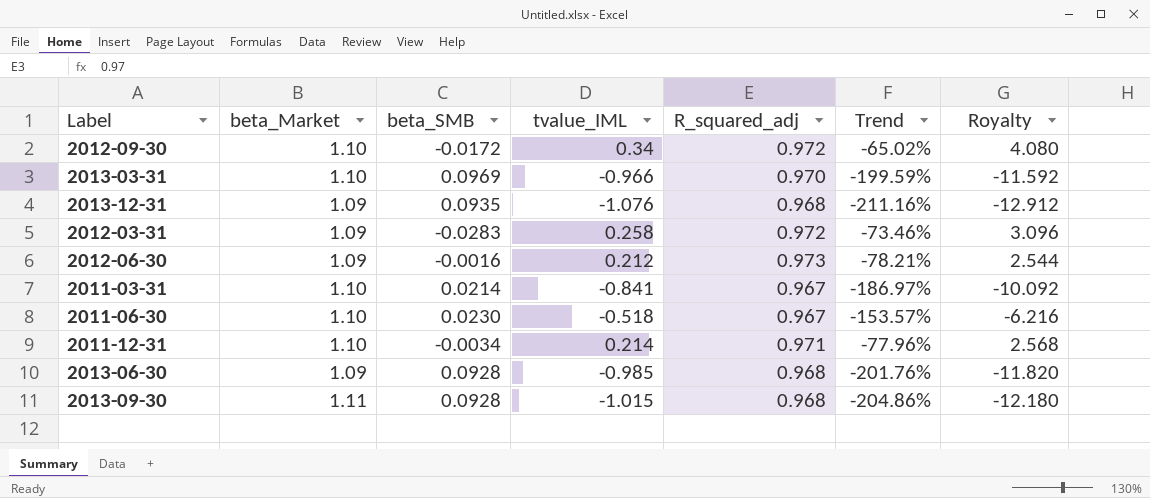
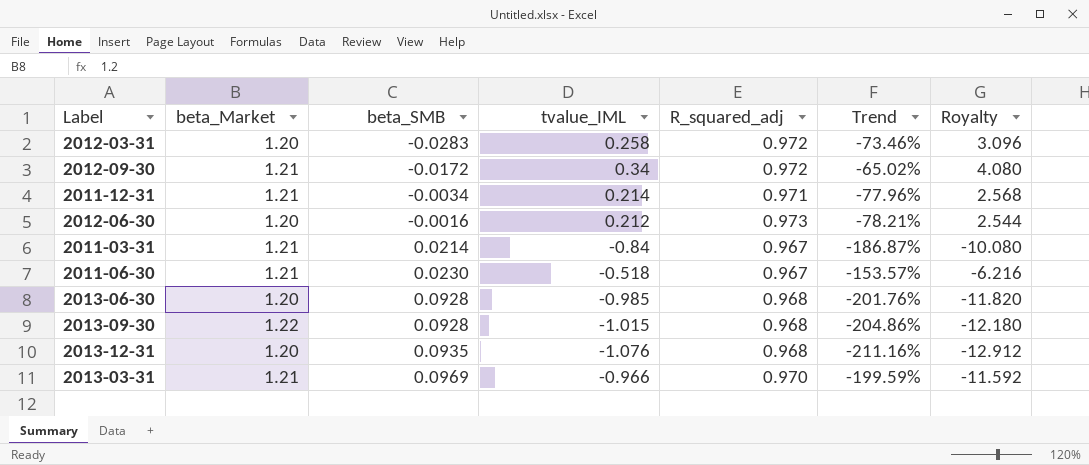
row order: none -> beta_SMB ascending
2012-03-31 | beta_Market: 1.09 -> 1.20
2012-09-30 | beta_Market: 1.10 -> 1.21
2011-12-31 | beta_Market: 1.10 -> 1.21
2012-06-30 | beta_Market: 1.09 -> 1.20
2011-03-31 | beta_Market: 1.10 -> 1.21
2011-03-31 | tvalue_IML: -0.841 -> -0.84
2011-03-31 | Trend: -186.97% -> -186.87%
2011-03-31 | Royalty: -10.092 -> -10.080
2011-06-30 | beta_Market: 1.10 -> 1.21
2013-06-30 | beta_Market: 1.09 -> 1.20
2013-09-30 | beta_Market: 1.11 -> 1.22
2013-12-31 | beta_Market: 1.09 -> 1.20
2013-03-31 | beta_Market: 1.10 -> 1.21

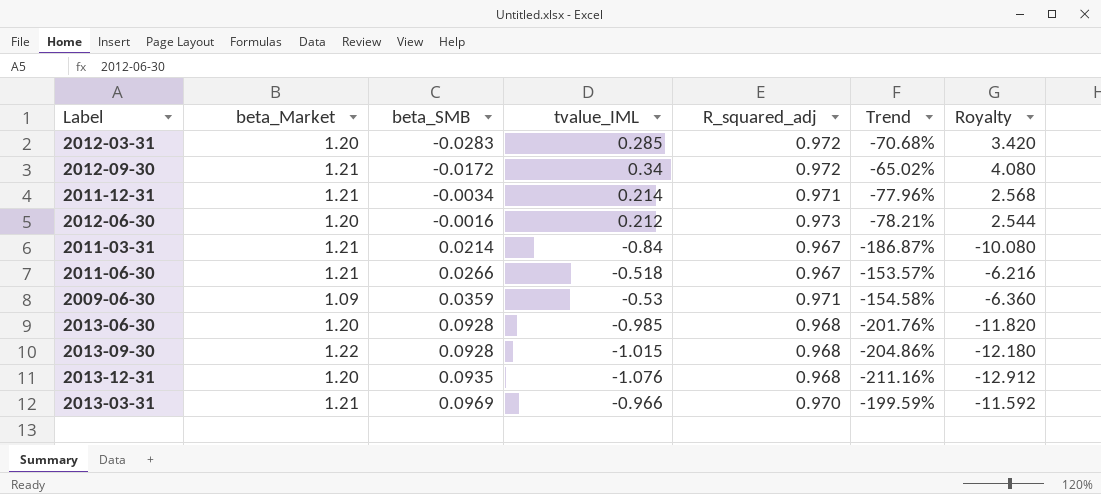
2012-03-31 | tvalue_IML: 0.258 -> 0.285
2012-03-31 | Trend: -73.46% -> -70.68%
2012-03-31 | Royalty: 3.096 -> 3.420
2011-06-30 | beta_SMB: 0.0230 -> 0.0266
row 2009-06-30: none -> 1.09 | 0.0359 | -0.53 | 0.971 | -154.58% | -6.360

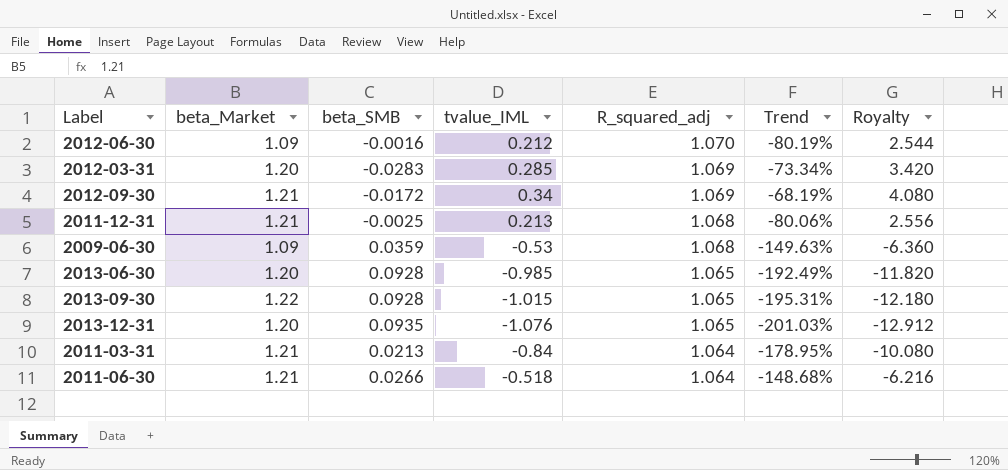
row order: beta_SMB ascending -> R_squared_adj descending
row 2013-03-31: 1.21 | 0.0969 | -0.966 | 0.970 | -199.59% | -11.592 -> none
2012-06-30 | beta_Market: 1.20 -> 1.09
2012-06-30 | R_squared_adj: 0.973 -> 1.070
2012-06-30 | Trend: -78.21% -> -80.19%
2012-03-31 | R_squared_adj: 0.972 -> 1.069
2012-03-31 | Trend: -70.68% -> -73.34%
2012-09-30 | R_squared_adj: 0.972 -> 1.069
2012-09-30 | Trend: -65.02% -> -68.19%
2011-12-31 | beta_SMB: -0.0034 -> -0.0025
2011-12-31 | tvalue_IML: 0.214 -> 0.213
2011-12-31 | R_squared_adj: 0.971 -> 1.068
2011-12-31 | Trend: -77.96% -> -80.06%
2011-12-31 | Royalty: 2.568 -> 2.556
2009-06-30 | R_squared_adj: 0.971 -> 1.068
2009-06-30 | Trend: -154.58% -> -149.63%
2013-06-30 | R_squared_adj: 0.968 -> 1.065
2013-06-30 | Trend: -201.76% -> -192.49%
2013-09-30 | R_squared_adj: 0.968 -> 1.065
2013-09-30 | Trend: -204.86% -> -195.31%
2013-12-31 | R_squared_adj: 0.968 -> 1.065
2013-12-31 | Trend: -211.16% -> -201.03%
2011-03-31 | beta_SMB: 0.0214 -> 0.0213
2011-03-31 | R_squared_adj: 0.967 -> 1.064
2011-03-31 | Trend: -186.87% -> -178.95%
2011-06-30 | R_squared_adj: 0.967 -> 1.064
2011-06-30 | Trend: -153.57% -> -148.68%

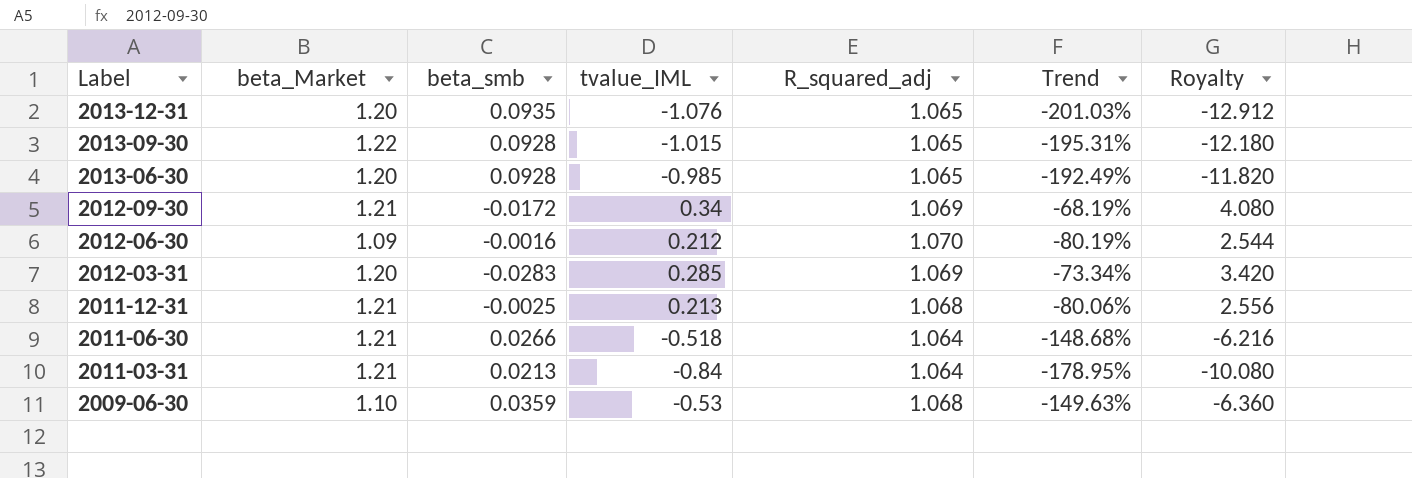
row order: R_squared_adj descending -> Label descending
column name: beta_SMB -> beta_smb
2009-06-30 | beta_Market: 1.09 -> 1.10

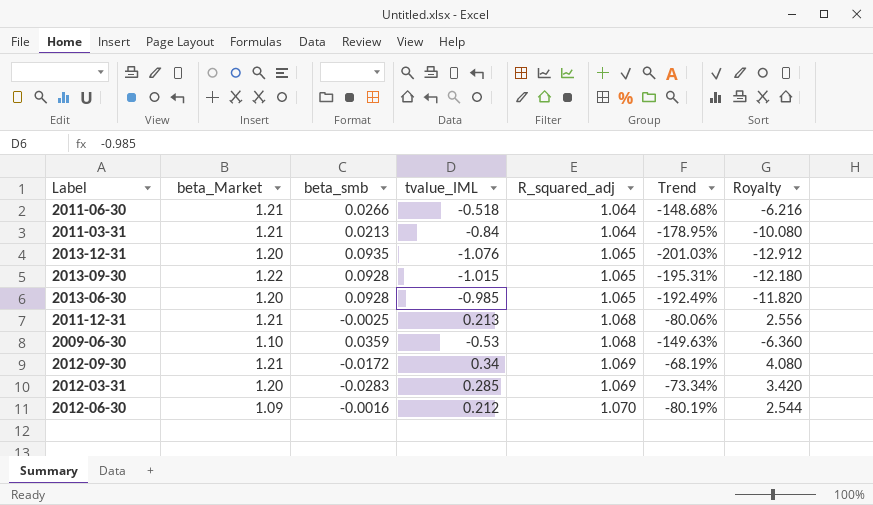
row order: Label descending -> R_squared_adj ascending

